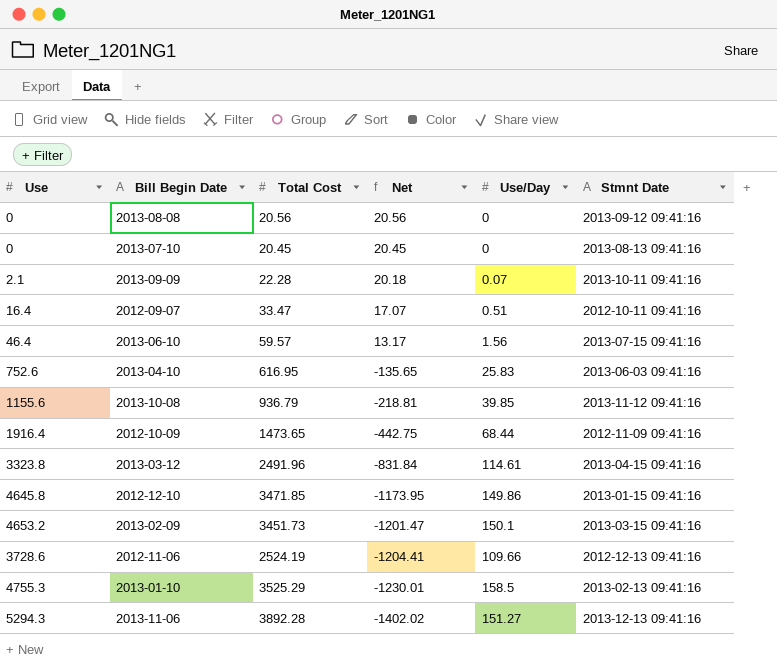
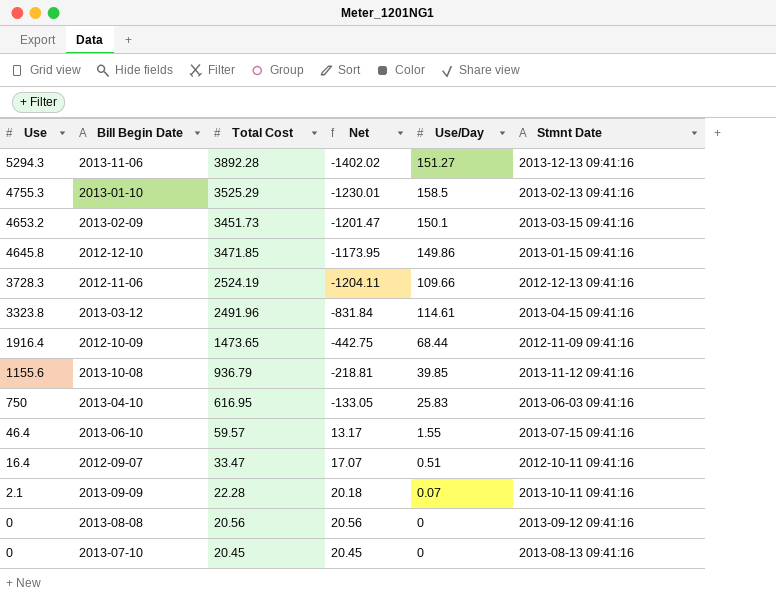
row order: Net descending -> Use descending
2012-11-06 | Use: 3728.6 -> 3728.3
2012-11-06 | Net: -1204.41 -> -1204.11
2013-04-10 | Use: 752.6 -> 750
2013-04-10 | Net: -135.65 -> -133.05
2013-06-10 | Use/Day: 1.56 -> 1.55

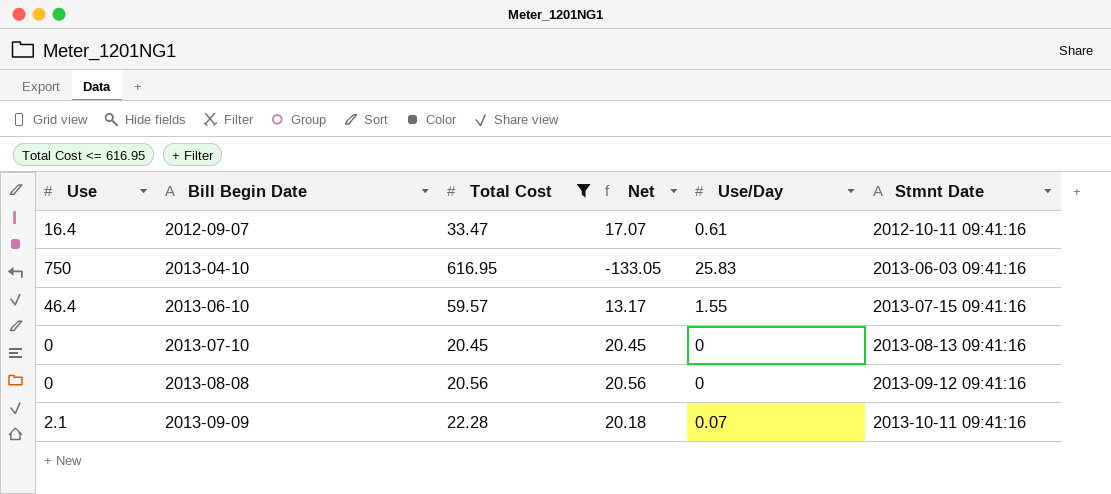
filter: none -> Total Cost <= 616.95
row order: Use descending -> Bill Begin Date ascending
2012-09-07 | Use/Day: 0.51 -> 0.61

